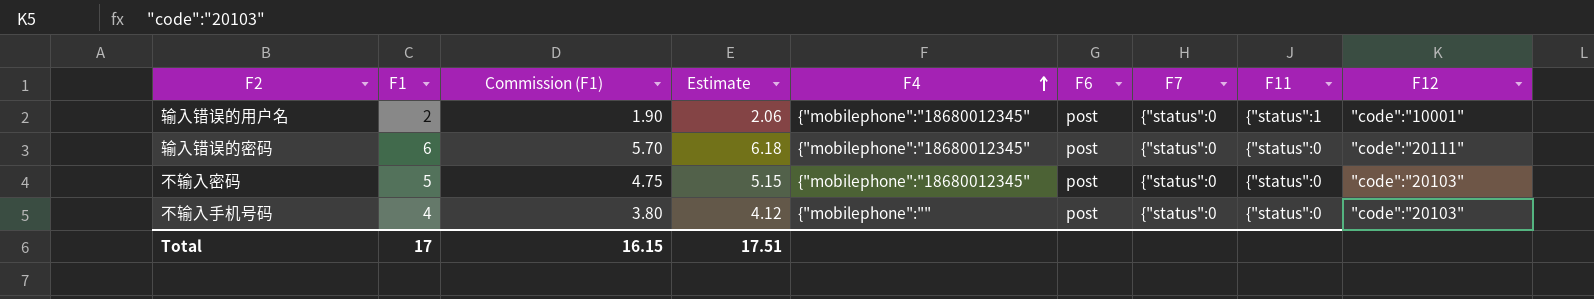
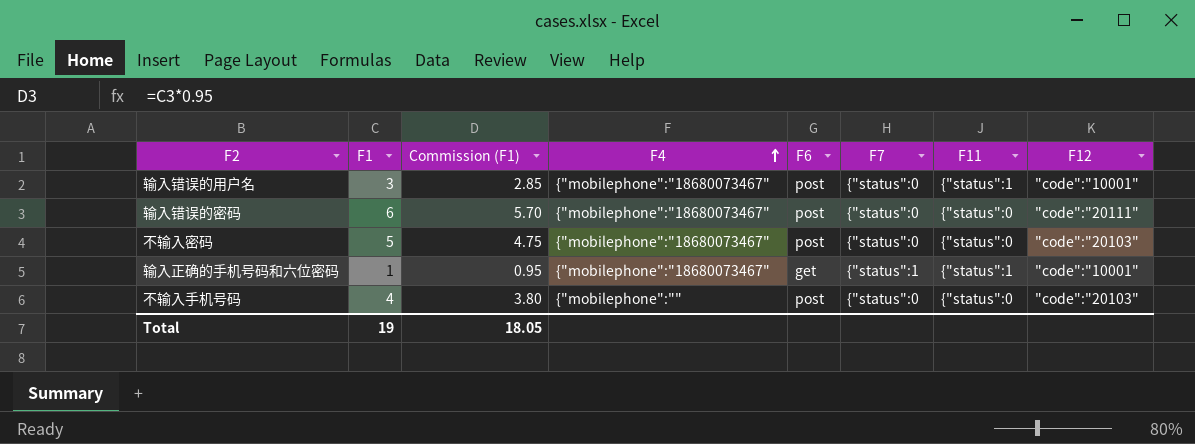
column Estimate | formula: [F1] * 1.03 -> none
输入错误的用户名 | F1: 2 -> 3
输入错误的用户名 | Commission (F1): 1.90 -> 2.85
输入错误的用户名 | F4: {"mobilephone":"18680012345" -> {"mobilephone":"18680073467"
输入错误的密码 | F4: {"mobilephone":"18680012345" -> {"mobilephone":"18680073467"
不输入密码 | F4: {"mobilephone":"18680012345" -> {"mobilephone":"18680073467"
row 输入正确的手机号码和六位密码: none -> 1 | 0.95 | {"mobilephone":"18680073467" | get | {"status":1 | {"status":1 | "code":"10001"
Total | F1: 17 -> 19
Total | Commission (F1): 16.15 -> 18.05

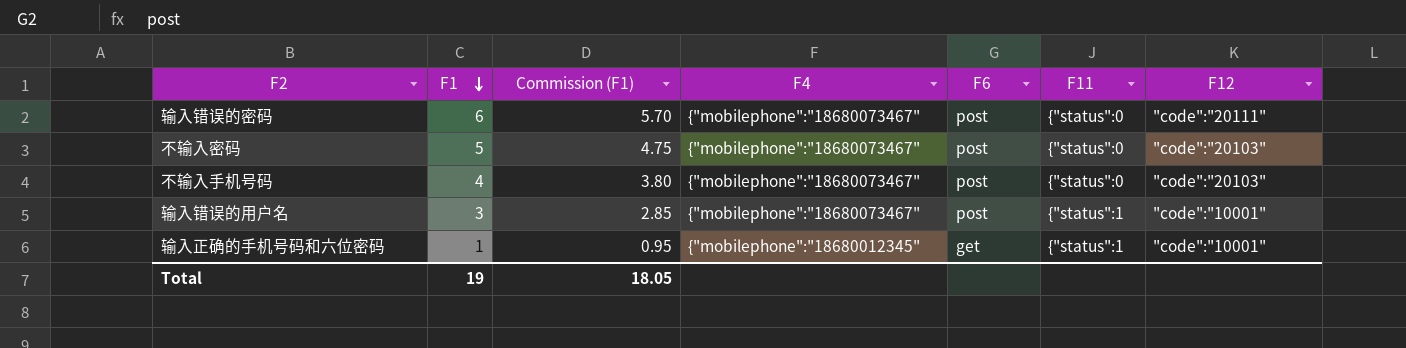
row order: F4 ascending -> F1 descending
column F7 | position: 6 -> none
不输入手机号码 | F4: {"mobilephone":"" -> {"mobilephone":"18680073467"
输入正确的手机号码和六位密码 | F4: {"mobilephone":"18680073467" -> {"mobilephone":"18680012345"

